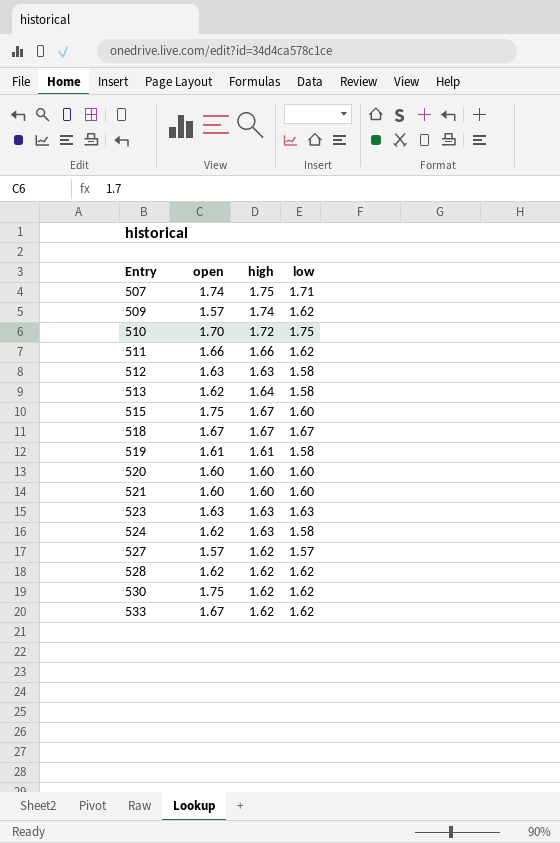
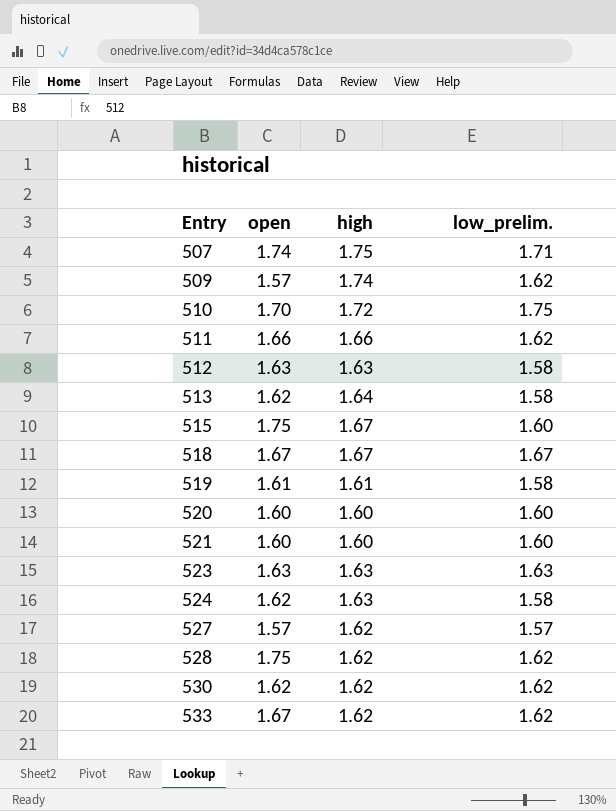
column name: low -> low_prelim.
528 | open: 1.62 -> 1.75
530 | open: 1.75 -> 1.62

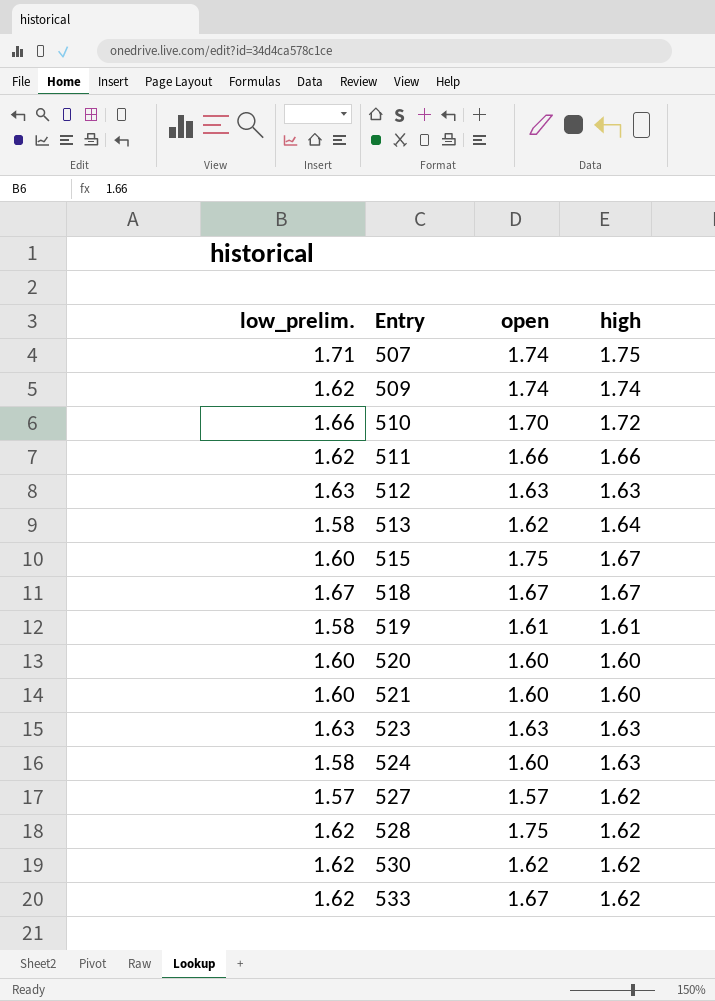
column low_prelim. | position: 4 -> 1
509 | open: 1.57 -> 1.74
510 | low_prelim.: 1.75 -> 1.66
512 | low_prelim.: 1.58 -> 1.63
524 | open: 1.62 -> 1.60

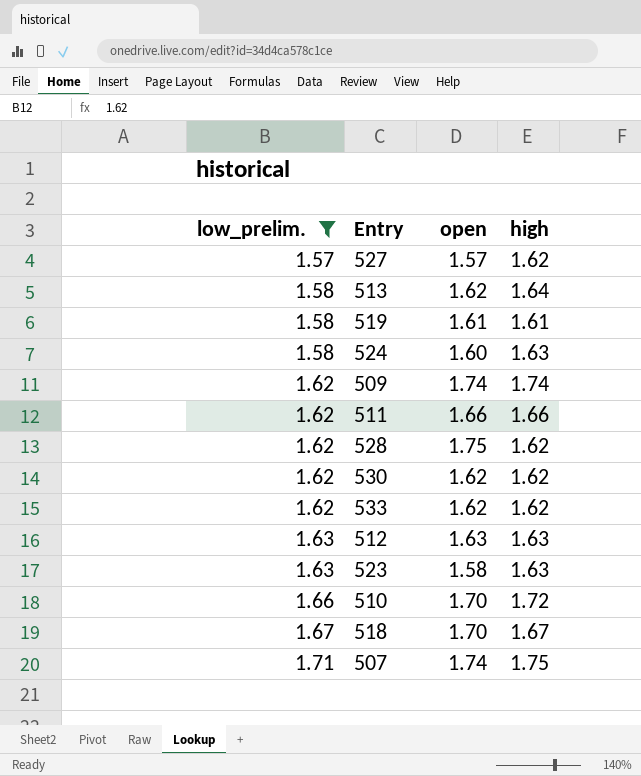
filter: none -> low_prelim. != 1.60
row order: Entry ascending -> low_prelim. ascending
533 | open: 1.67 -> 1.62
523 | open: 1.63 -> 1.58
518 | open: 1.67 -> 1.70

